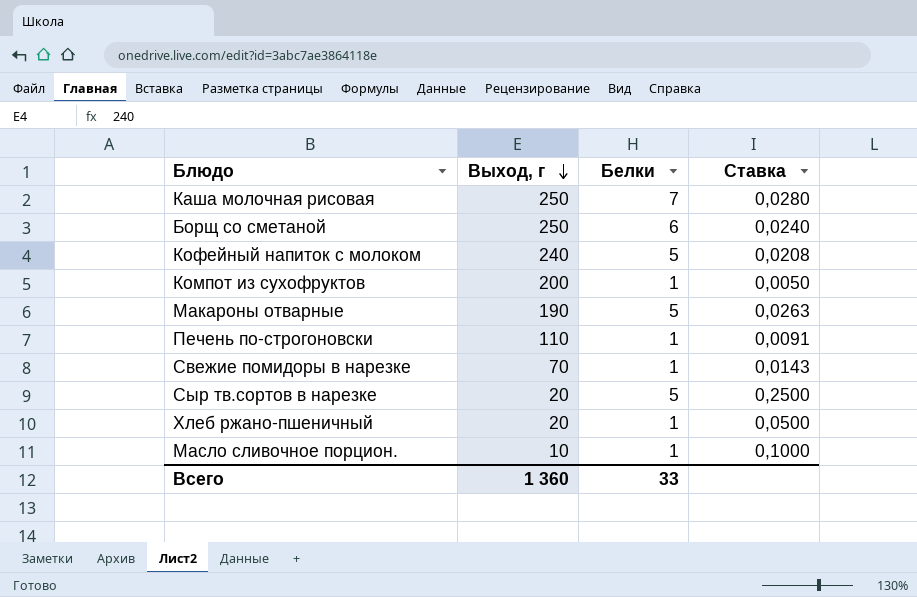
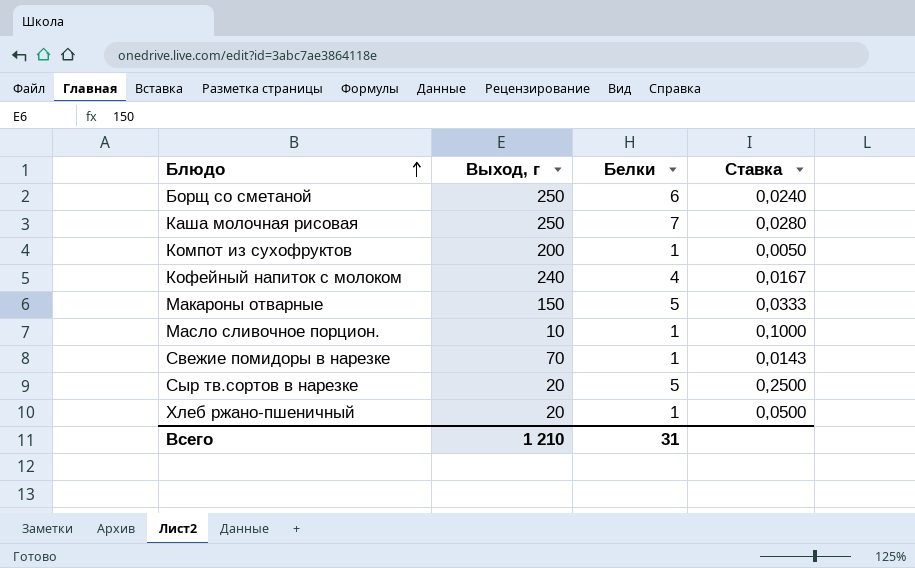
row order: Выход, г descending -> Блюдо ascending
row Печень по-строгоновски: 110 | 1 | 0,0091 -> none
Кофейный напиток с молоком | Белки: 5 -> 4
Кофейный напиток с молоком | Ставка: 0,0208 -> 0,0167
Макароны отварные | Выход, г: 190 -> 150
Макароны отварные | Ставка: 0,0263 -> 0,0333
Всего | Выход, г: 1 360 -> 1 210
Всего | Белки: 33 -> 31

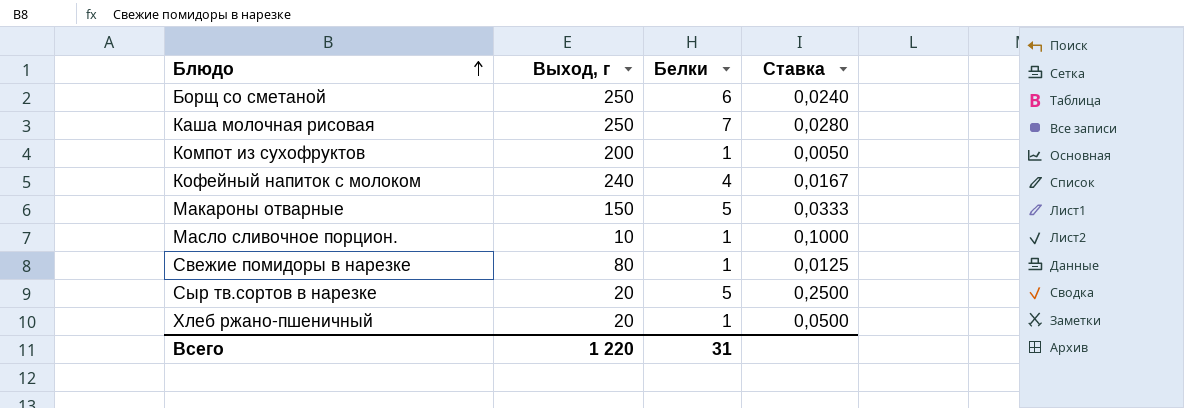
Свежие помидоры в нарезке | Выход, г: 70 -> 80
Свежие помидоры в нарезке | Ставка: 0,0143 -> 0,0125
Всего | Выход, г: 1 210 -> 1 220

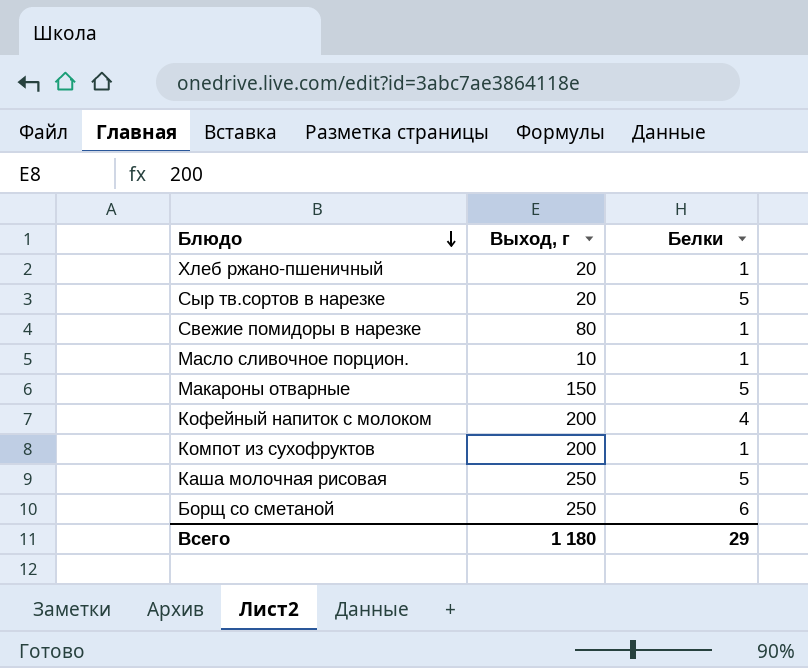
row order: Блюдо ascending -> Блюдо descending
column Ставка | formula: [Белки] / [Выход, г] -> none
Кофейный напиток с молоком | Выход, г: 240 -> 200
Каша молочная рисовая | Белки: 7 -> 5
Всего | Выход, г: 1 220 -> 1 180
Всего | Белки: 31 -> 29

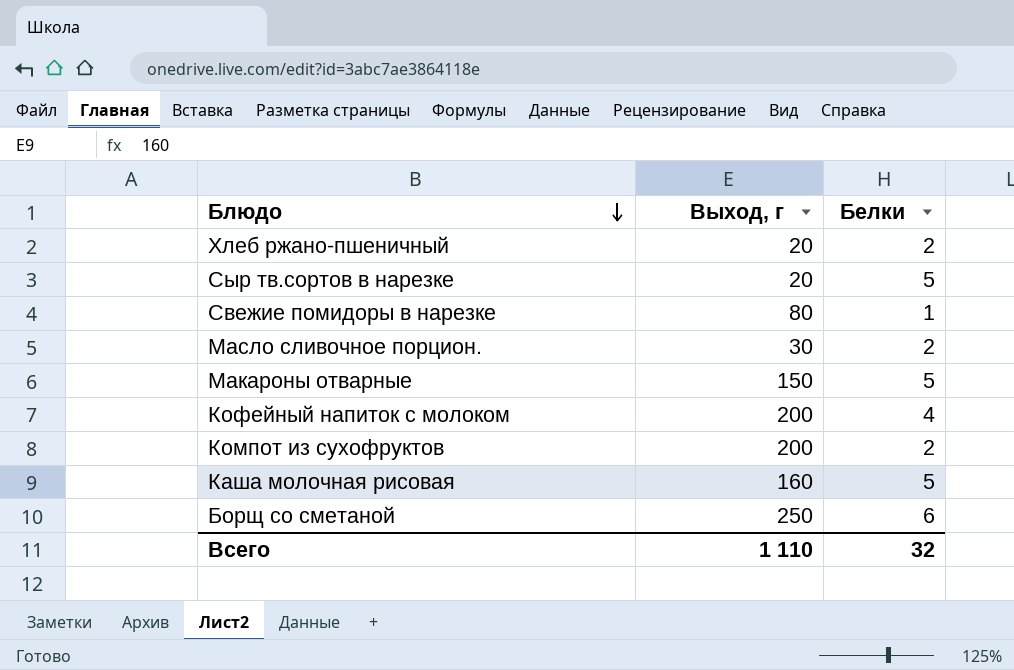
Хлеб ржано-пшеничный | Белки: 1 -> 2
Масло сливочное порцион. | Выход, г: 10 -> 30
Масло сливочное порцион. | Белки: 1 -> 2
Компот из сухофруктов | Белки: 1 -> 2
Каша молочная рисовая | Выход, г: 250 -> 160
Всего | Выход, г: 1 180 -> 1 110
Всего | Белки: 29 -> 32

